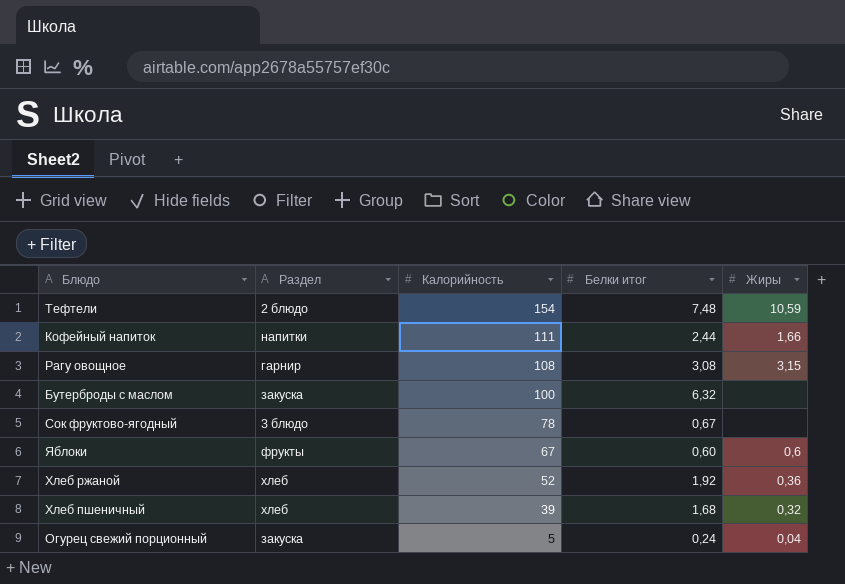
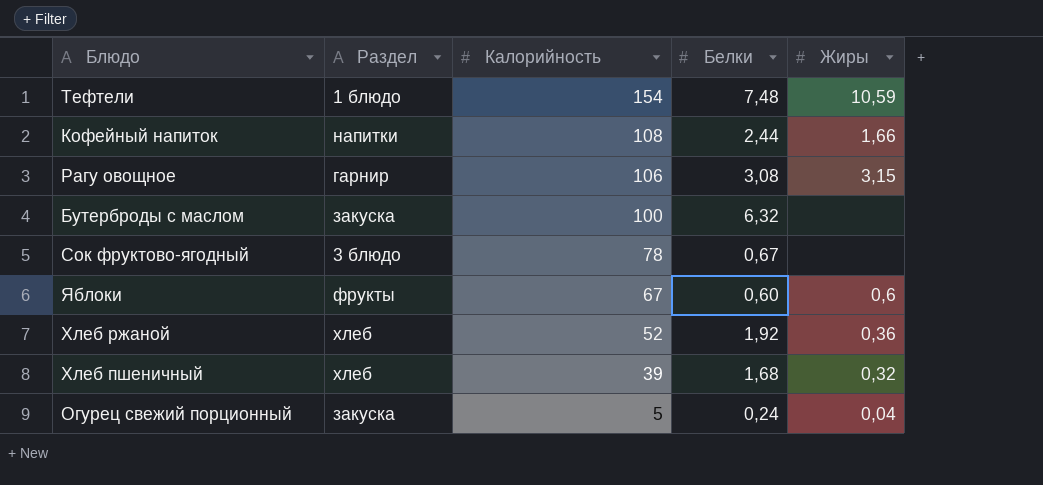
column name: Белки итог -> Белки
Тефтели | Раздел: 2 блюдо -> 1 блюдо
Кофейный напиток | Калорийность: 111 -> 108
Рагу овощное | Калорийность: 108 -> 106

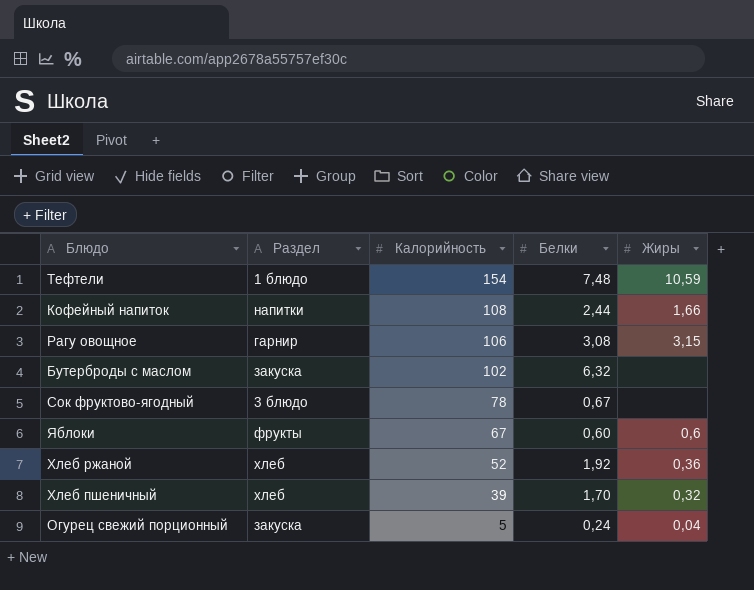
Бутерброды с маслом | Калорийность: 100 -> 102
Хлеб пшеничный | Белки: 1,68 -> 1,70

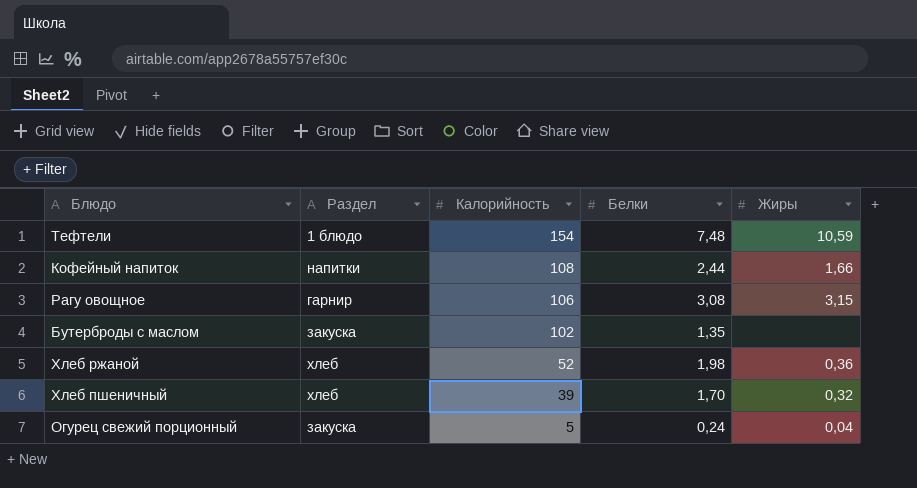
row Сок фруктово-ягодный: 3 блюдо | 78 | 0,67 | none -> none
row Яблоки: фрукты | 67 | 0,60 | 0,6 -> none
Бутерброды с маслом | Белки: 6,32 -> 1,35
Хлеб ржаной | Белки: 1,92 -> 1,98

